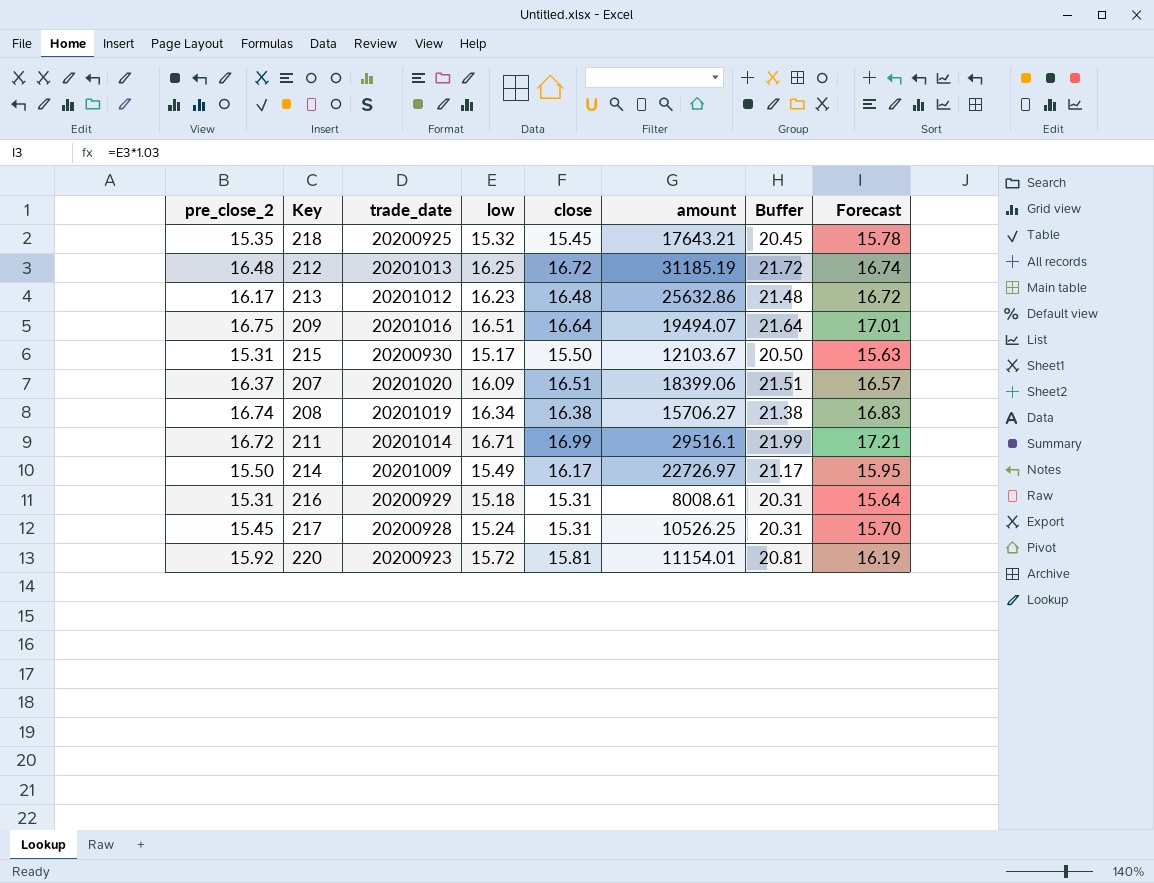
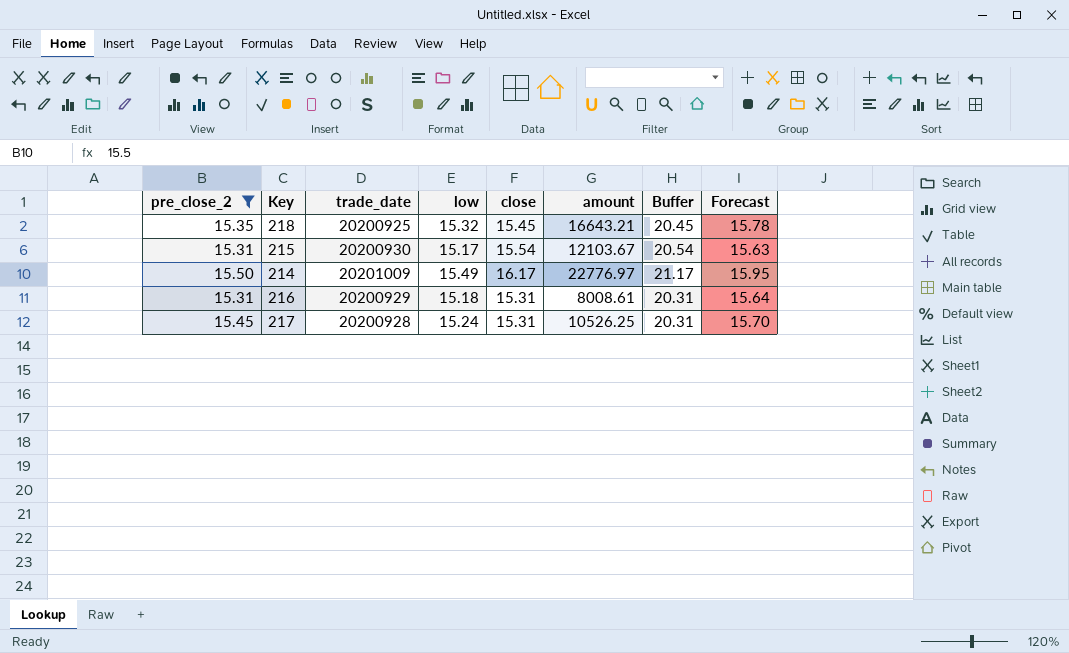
filter: none -> pre_close_2 <= 15.50
218 | amount: 17643.21 -> 16643.21
215 | close: 15.50 -> 15.54
215 | Buffer: 20.50 -> 20.54
214 | amount: 22726.97 -> 22776.97

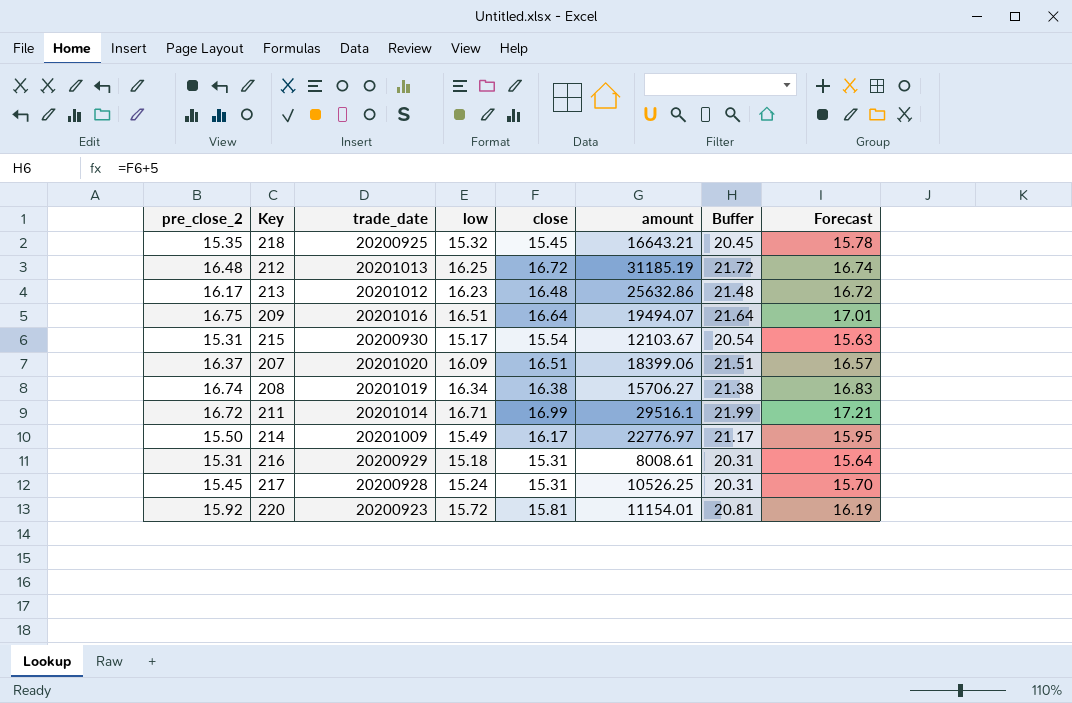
filter: pre_close_2 <= 15.50 -> none

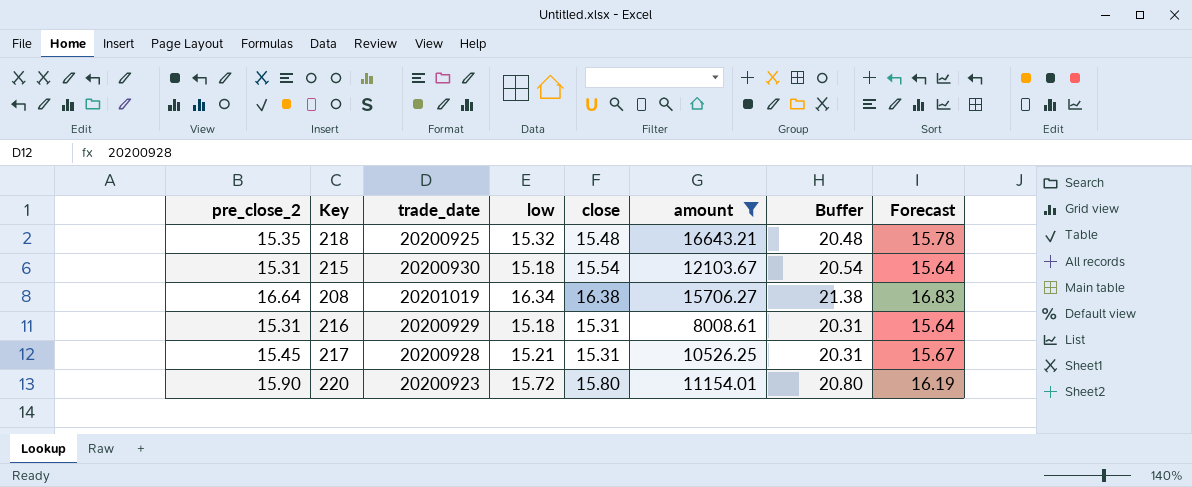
filter: none -> amount <= 16643.21
218 | close: 15.45 -> 15.48
218 | Buffer: 20.45 -> 20.48
215 | low: 15.17 -> 15.18
215 | Forecast: 15.63 -> 15.64
208 | pre_close_2: 16.74 -> 16.64
217 | low: 15.24 -> 15.21
217 | Forecast: 15.70 -> 15.67
220 | pre_close_2: 15.92 -> 15.90
220 | close: 15.81 -> 15.80
220 | Buffer: 20.81 -> 20.80

